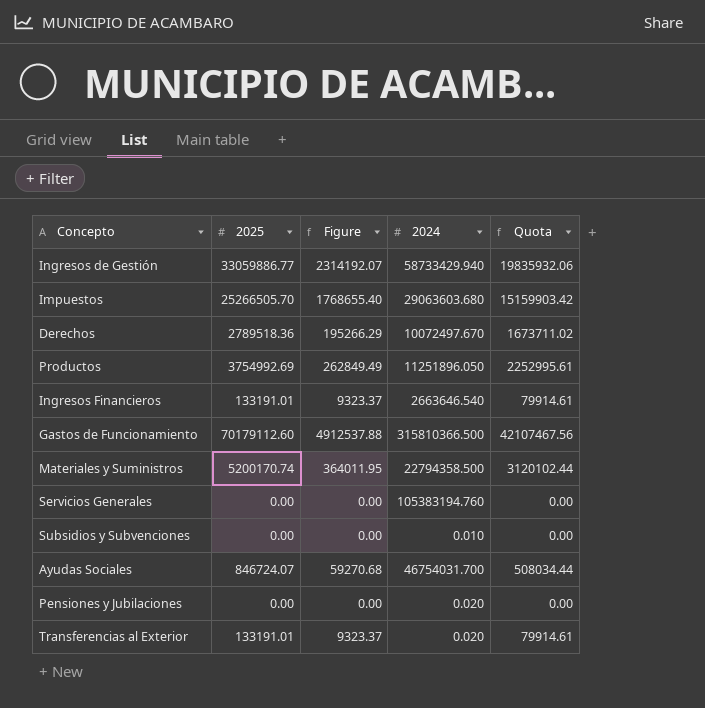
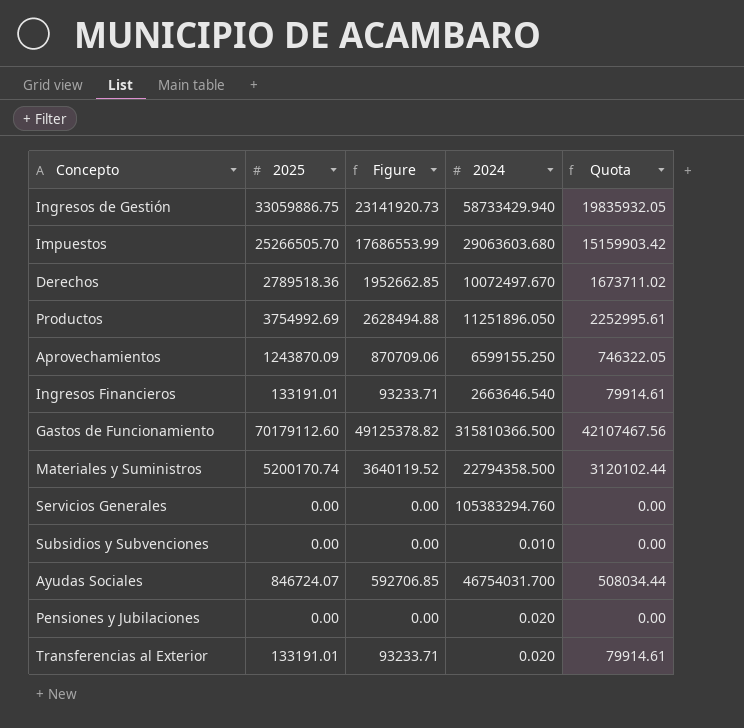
column Figure | formula: [2025] * 0.07 -> [2025] * 0.7
Ingresos de Gestión | 2025: 33059886.77 -> 33059886.75
Ingresos de Gestión | Quota: 19835932.06 -> 19835932.05
row Aprovechamientos: none -> 1243870.09 | 870709.06 | 6599155.250 | 746322.05
Servicios Generales | 2024: 105383194.760 -> 105383294.760

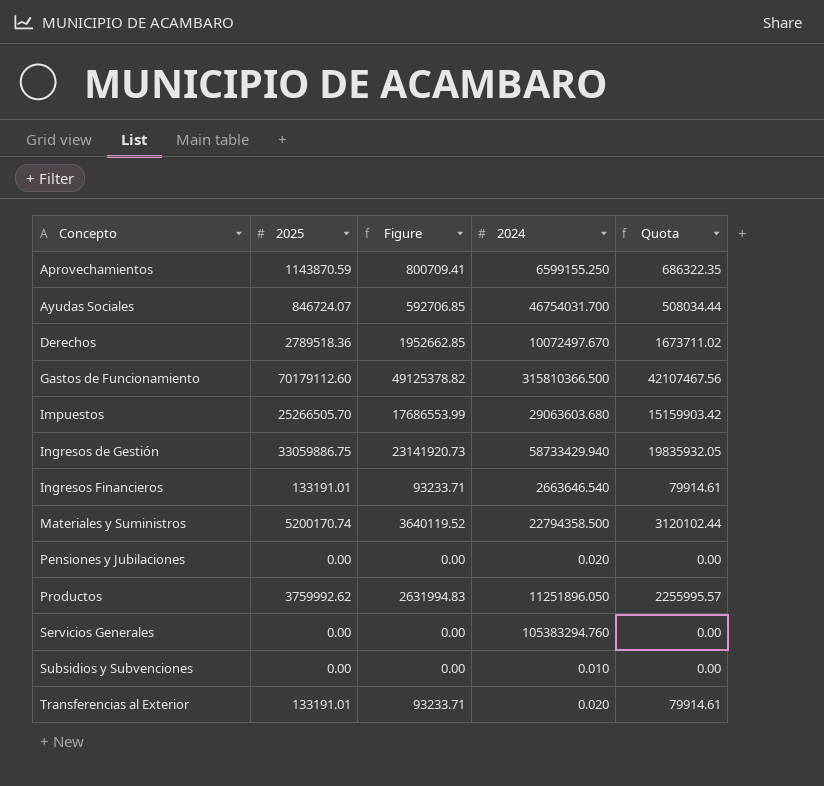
row order: none -> Concepto ascending
Aprovechamientos | 2025: 1243870.09 -> 1143870.59
Aprovechamientos | Figure: 870709.06 -> 800709.41
Aprovechamientos | Quota: 746322.05 -> 686322.35
Productos | 2025: 3754992.69 -> 3759992.62
Productos | Figure: 2628494.88 -> 2631994.83
Productos | Quota: 2252995.61 -> 2255995.57

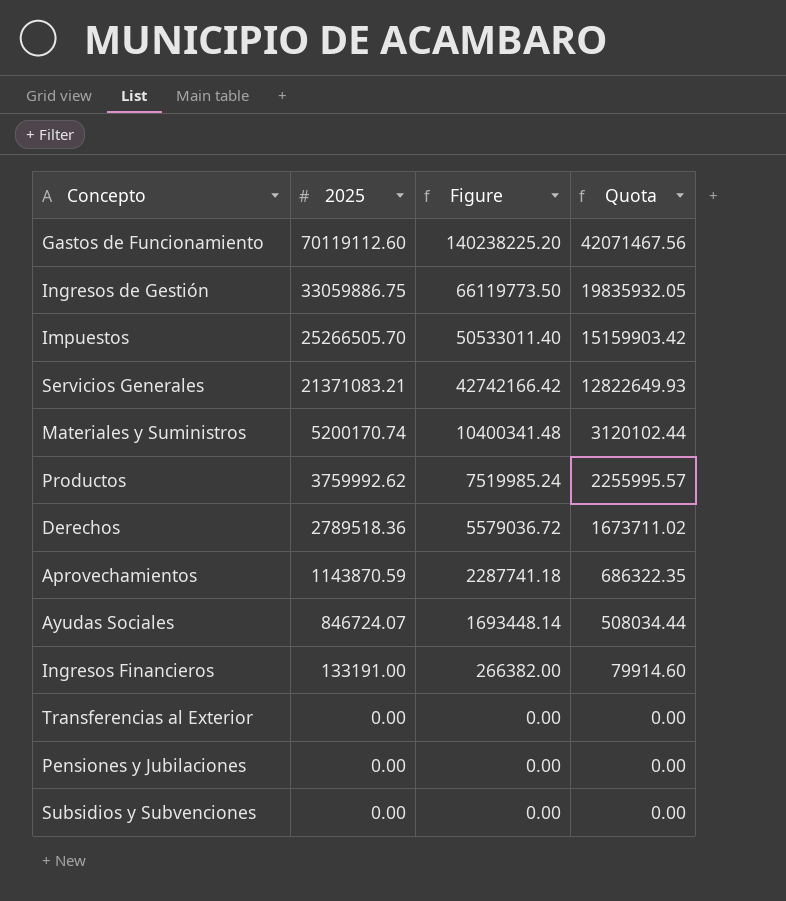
row order: Concepto ascending -> 2025 descending
column 2024 | position: 4 -> none
column Figure | formula: [2025] * 0.7 -> [2025] * 2
Gastos de Funcionamiento | 2025: 70179112.60 -> 70119112.60
Gastos de Funcionamiento | Quota: 42107467.56 -> 42071467.56
Servicios Generales | 2025: 0.00 -> 21371083.21
Servicios Generales | Quota: 0.00 -> 12822649.93
Ingresos Financieros | 2025: 133191.01 -> 133191.00
Ingresos Financieros | Quota: 79914.61 -> 79914.60
Transferencias al Exterior | 2025: 133191.01 -> 0.00
Transferencias al Exterior | Quota: 79914.61 -> 0.00

